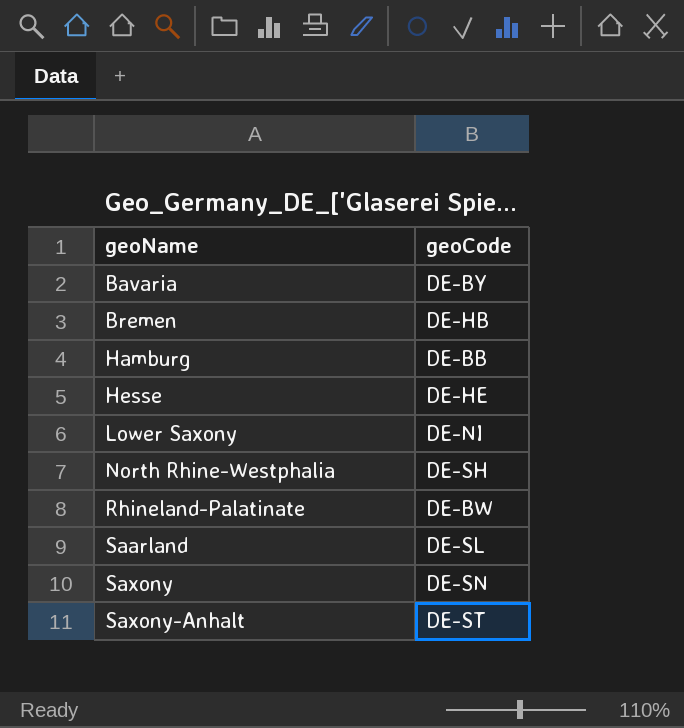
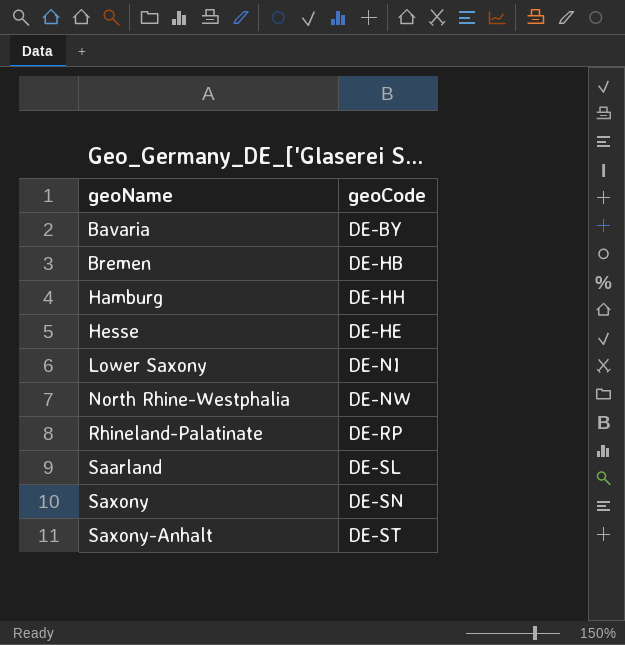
Hamburg | geoCode: DE-BB -> DE-HH
North Rhine-Westphalia | geoCode: DE-SH -> DE-NW
Rhineland-Palatinate | geoCode: DE-BW -> DE-RP

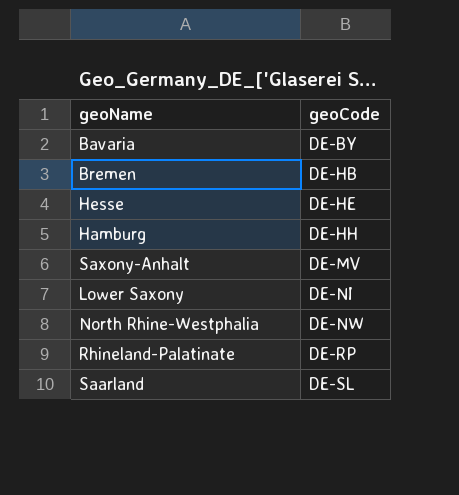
row order: geoName ascending -> geoCode ascending
row Saxony: DE-SN -> none
Saxony-Anhalt | geoCode: DE-ST -> DE-MV

